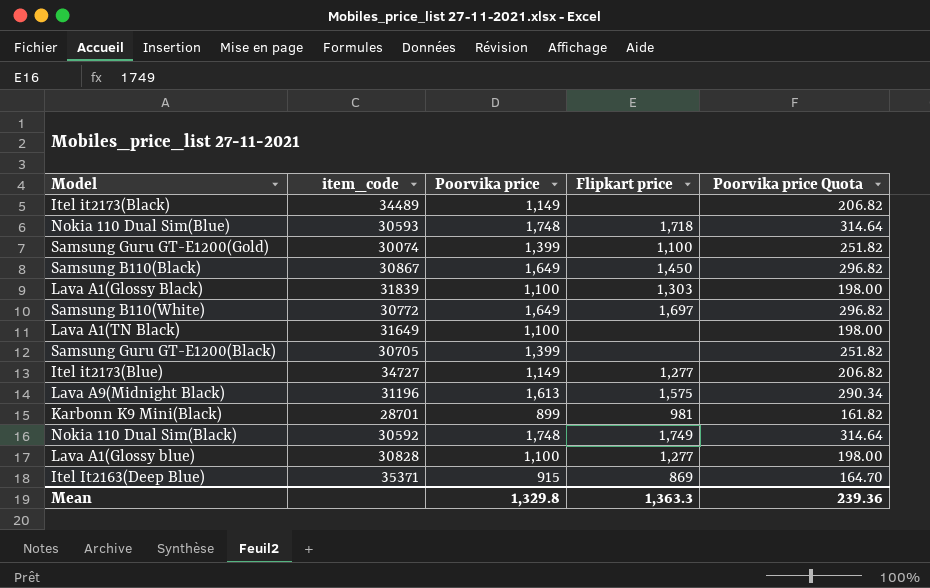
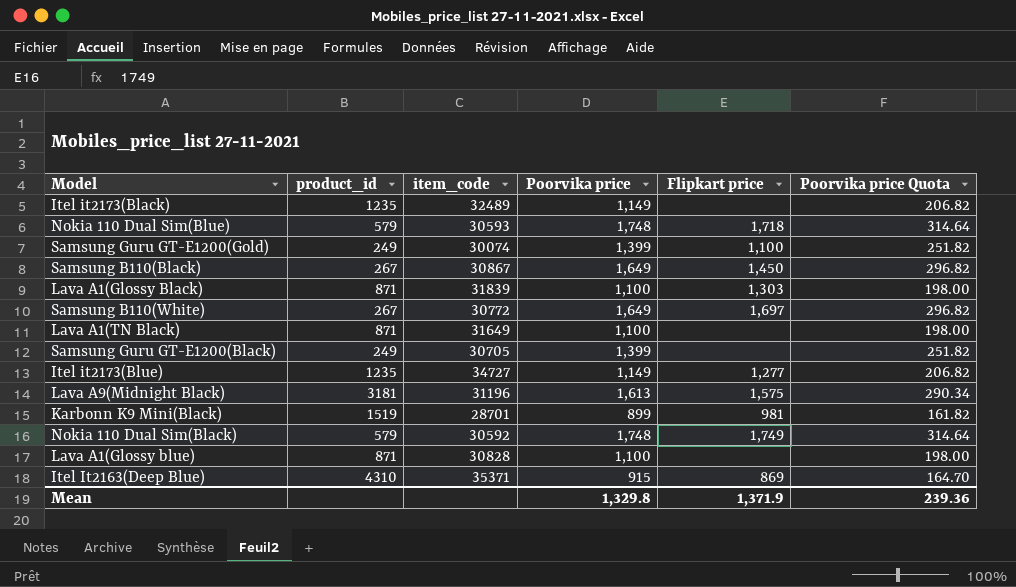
column product_id | position: none -> 2
Itel it2173(Black) | item_code: 34489 -> 32489
Lava A1(Glossy blue) | Flipkart price: 1,277 -> none
Mean | Flipkart price: 1,363.3 -> 1,371.9

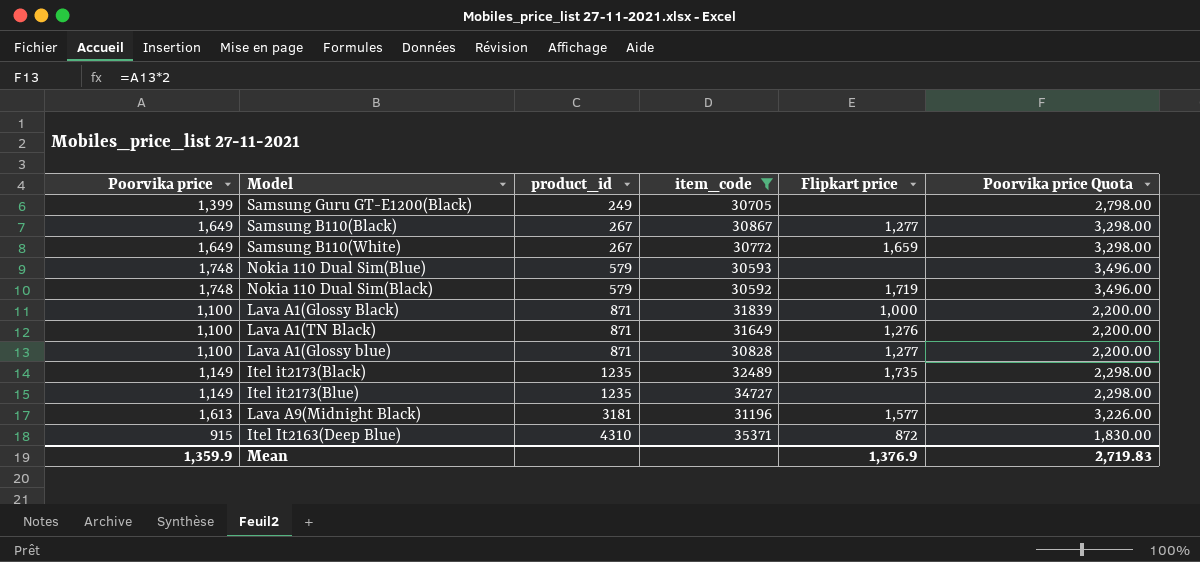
filter: none -> item_code >= 30592
row order: none -> product_id ascending
column Poorvika price | position: 4 -> 1
column Poorvika price Quota | formula: [Poorvika price] * 0.18 -> [Poorvika price] * 2
Samsung B110(Black) | Flipkart price: 1,450 -> 1,277
Samsung B110(White) | Flipkart price: 1,697 -> 1,659
Nokia 110 Dual Sim(Blue) | Flipkart price: 1,718 -> none
Nokia 110 Dual Sim(Black) | Flipkart price: 1,749 -> 1,719
Lava A1(Glossy Black) | Flipkart price: 1,303 -> 1,000
Lava A1(TN Black) | Flipkart price: none -> 1,276
Lava A1(Glossy blue) | Flipkart price: none -> 1,277
Itel it2173(Black) | Flipkart price: none -> 1,735
Itel it2173(Blue) | Flipkart price: 1,277 -> none
Lava A9(Midnight Black) | Flipkart price: 1,575 -> 1,577
Itel It2163(Deep Blue) | Flipkart price: 869 -> 872
Mean | Poorvika price: 1,329.8 -> 1,359.9
Mean | Flipkart price: 1,371.9 -> 1,376.9
Mean | Poorvika price Quota: 239.36 -> 2,719.83

